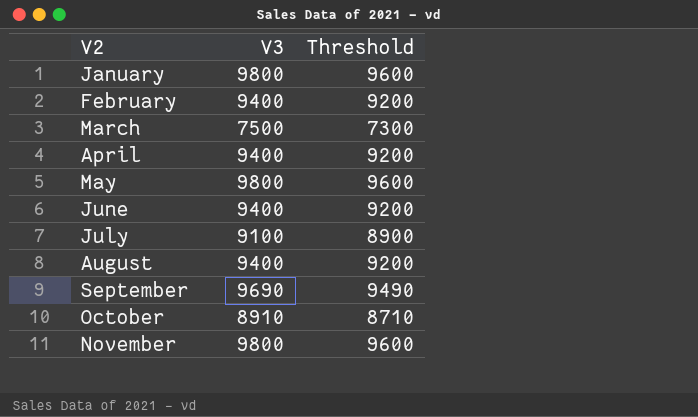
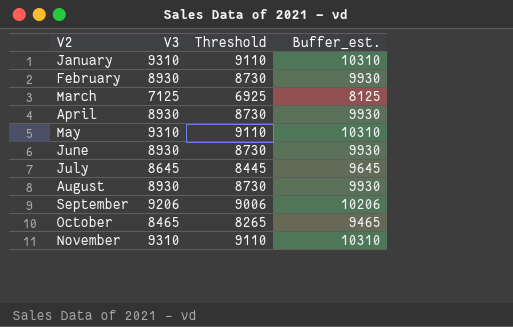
column Buffer_est. | formula: none -> [V3] + 1000
January | V3: 9800 -> 9310
January | Threshold: 9600 -> 9110
February | V3: 9400 -> 8930
February | Threshold: 9200 -> 8730
March | V3: 7500 -> 7125
March | Threshold: 7300 -> 6925
April | V3: 9400 -> 8930
April | Threshold: 9200 -> 8730
May | V3: 9800 -> 9310
May | Threshold: 9600 -> 9110
June | V3: 9400 -> 8930
June | Threshold: 9200 -> 8730
July | V3: 9100 -> 8645
July | Threshold: 8900 -> 8445
August | V3: 9400 -> 8930
August | Threshold: 9200 -> 8730
September | V3: 9690 -> 9206
September | Threshold: 9490 -> 9006
October | V3: 8910 -> 8465
October | Threshold: 8710 -> 8265
November | V3: 9800 -> 9310
November | Threshold: 9600 -> 9110

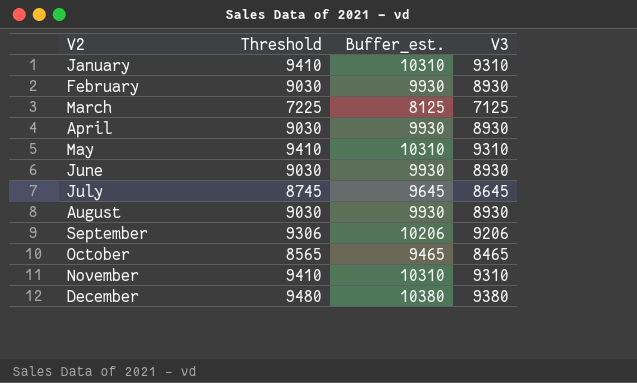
column Threshold | formula: [V3] - 200 -> [V3] + 100
column V3 | position: 2 -> 4
row December: none -> 9480 | 10380 | 9380

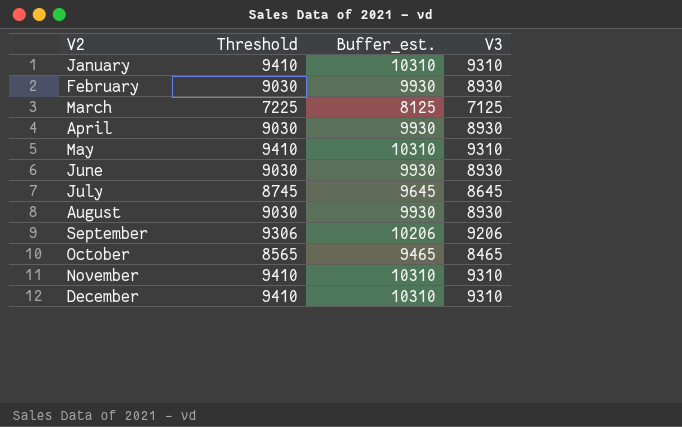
December | Threshold: 9480 -> 9410
December | Buffer_est.: 10380 -> 10310
December | V3: 9380 -> 9310

